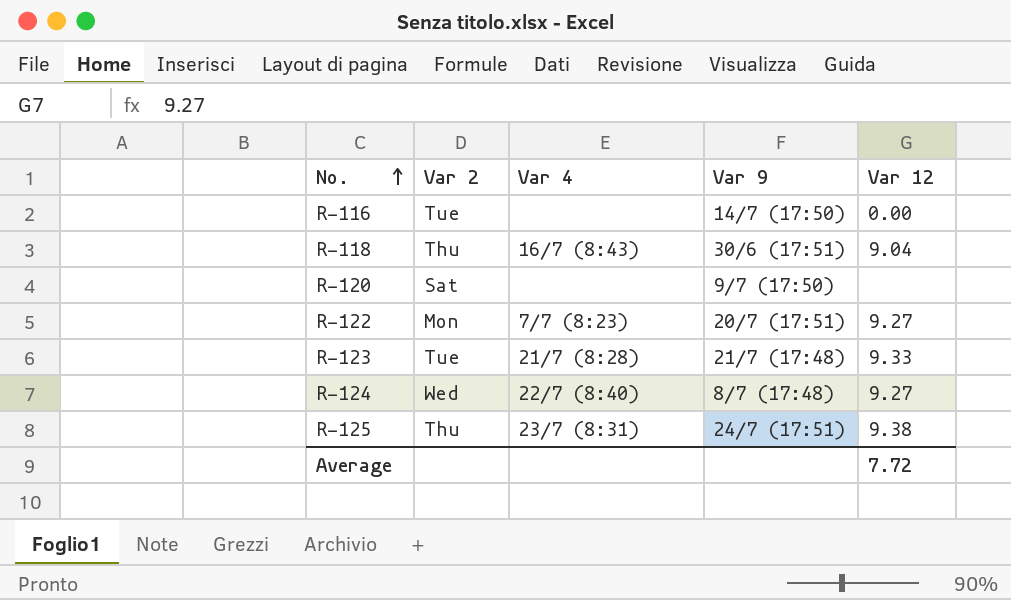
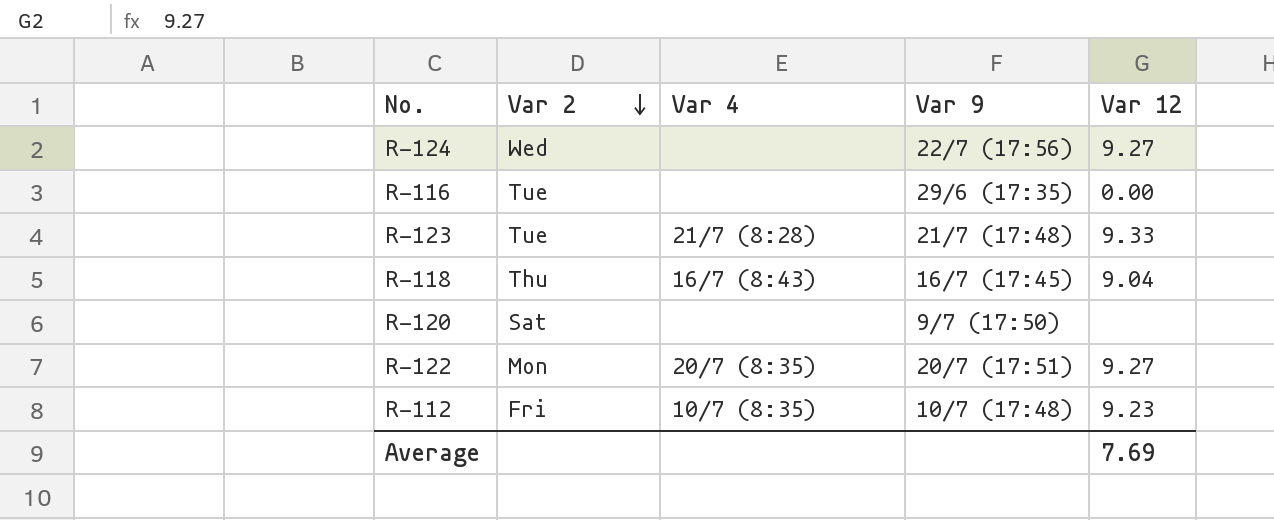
row order: No. ascending -> Var 2 descending
row R-125: Thu | 23/7 (8:31) | 24/7 (17:51) | 9.38 -> none
R-124 | Var 4: 22/7 (8:40) -> none
R-124 | Var 9: 8/7 (17:48) -> 22/7 (17:56)
R-116 | Var 9: 14/7 (17:50) -> 29/6 (17:35)
R-118 | Var 9: 30/6 (17:51) -> 16/7 (17:45)
R-122 | Var 4: 7/7 (8:23) -> 20/7 (8:35)
row R-112: none -> Fri | 10/7 (8:35) | 10/7 (17:48) | 9.23
Average | Var 12: 7.72 -> 7.69

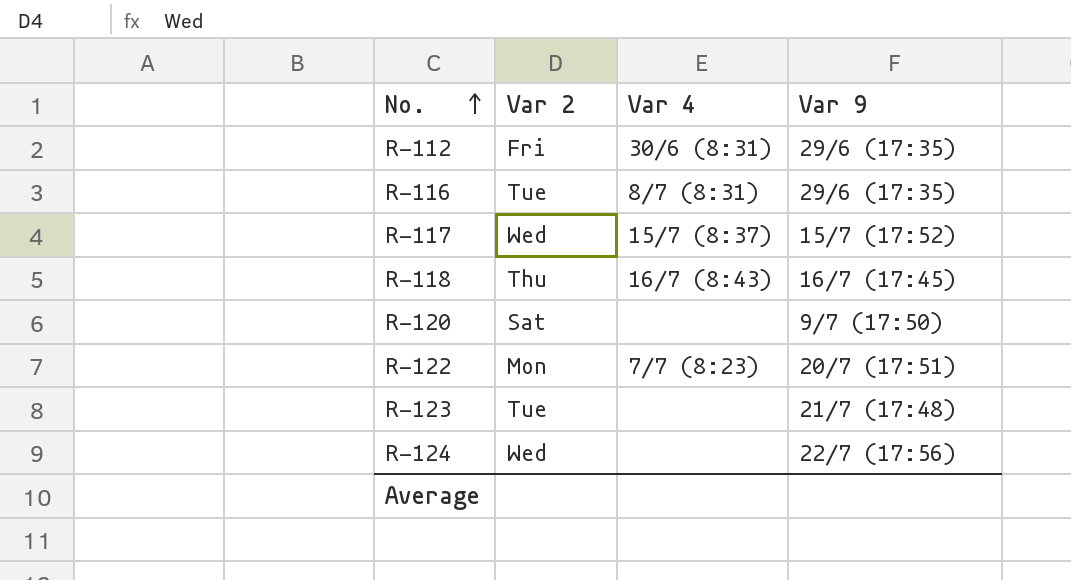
row order: Var 2 descending -> No. ascending
column Var 12 | position: 5 -> none
R-112 | Var 4: 10/7 (8:35) -> 30/6 (8:31)
R-112 | Var 9: 10/7 (17:48) -> 29/6 (17:35)
R-116 | Var 4: none -> 8/7 (8:31)
row R-117: none -> Wed | 15/7 (8:37) | 15/7 (17:52)
R-122 | Var 4: 20/7 (8:35) -> 7/7 (8:23)
R-123 | Var 4: 21/7 (8:28) -> none

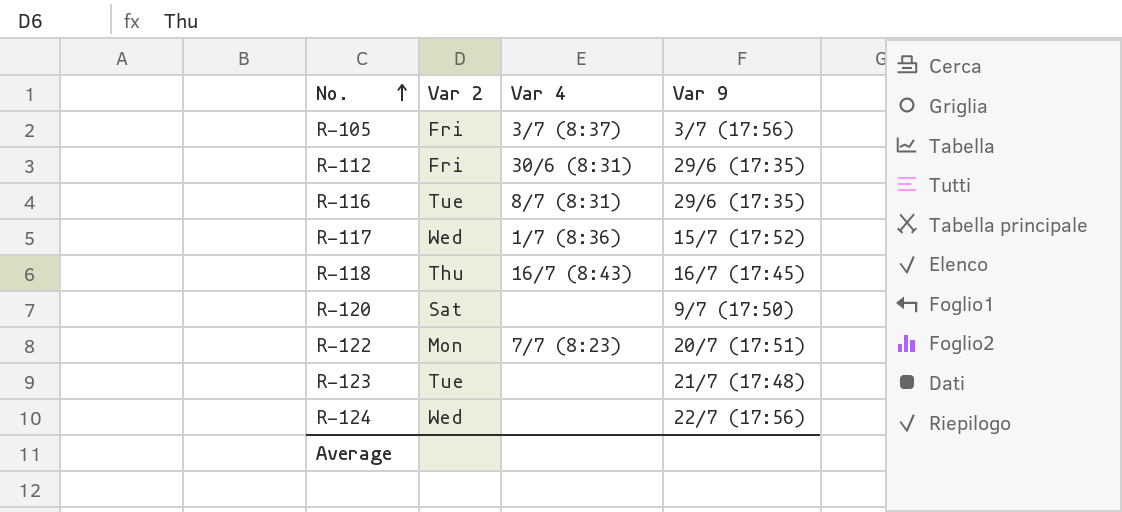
row R-105: none -> Fri | 3/7 (8:37) | 3/7 (17:56)
R-117 | Var 4: 15/7 (8:37) -> 1/7 (8:36)

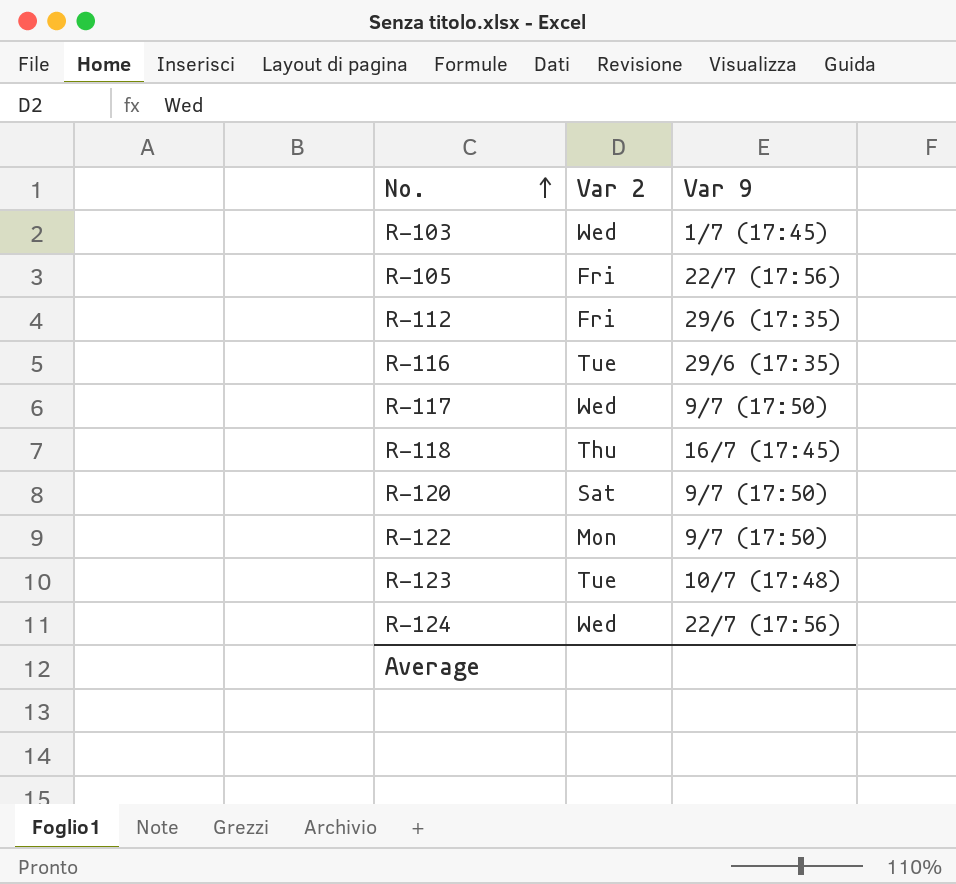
column Var 4 | position: 3 -> none
row R-103: none -> Wed | 1/7 (17:45)
R-105 | Var 9: 3/7 (17:56) -> 22/7 (17:56)
R-117 | Var 9: 15/7 (17:52) -> 9/7 (17:50)
R-122 | Var 9: 20/7 (17:51) -> 9/7 (17:50)
R-123 | Var 9: 21/7 (17:48) -> 10/7 (17:48)

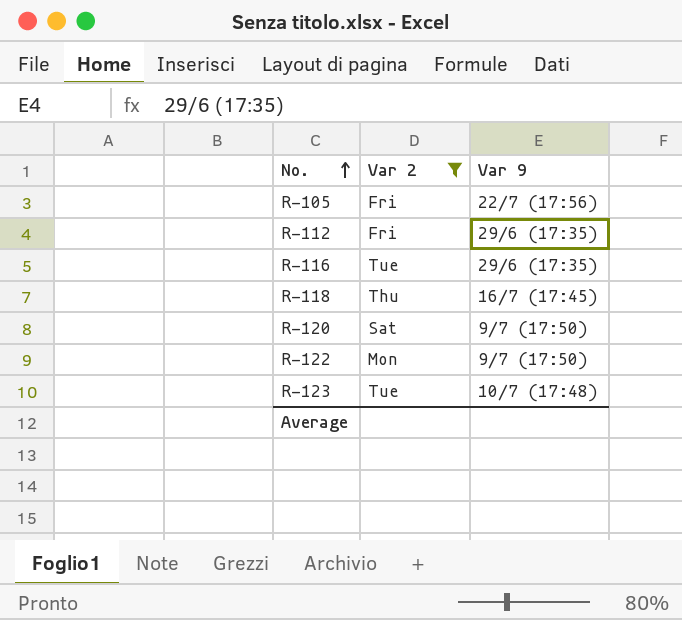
filter: none -> Var 2 != Wed

